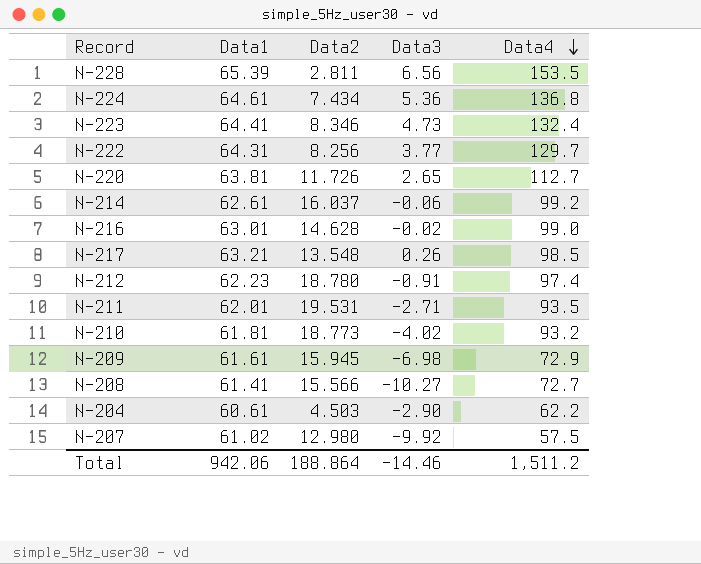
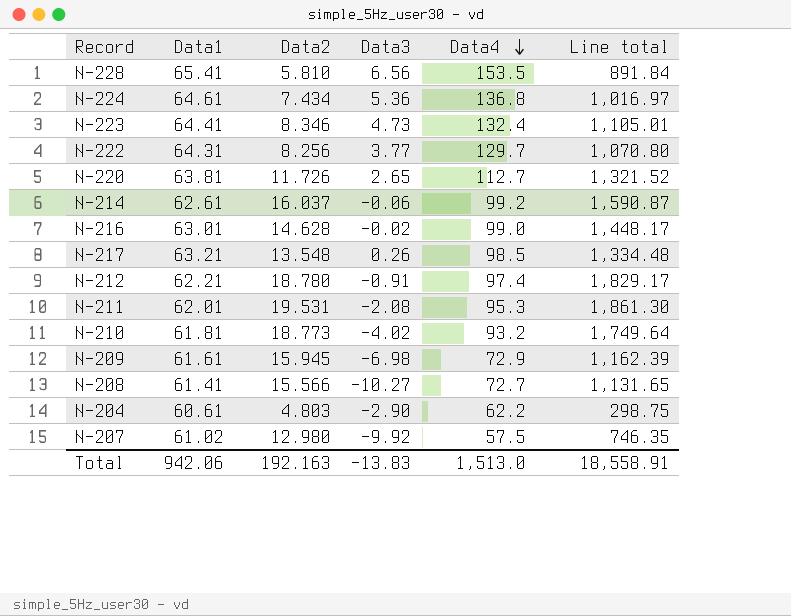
column Line total | formula: none -> [Data2] * [Data4]
N-228 | Data1: 65.39 -> 65.41
N-228 | Data2: 2.811 -> 5.810
N-212 | Data1: 62.23 -> 62.21
N-211 | Data3: -2.71 -> -2.08
N-211 | Data4: 93.5 -> 95.3
N-204 | Data2: 4.503 -> 4.803
Total | Data2: 188.864 -> 192.163
Total | Data3: -14.46 -> -13.83
Total | Data4: 1,511.2 -> 1,513.0

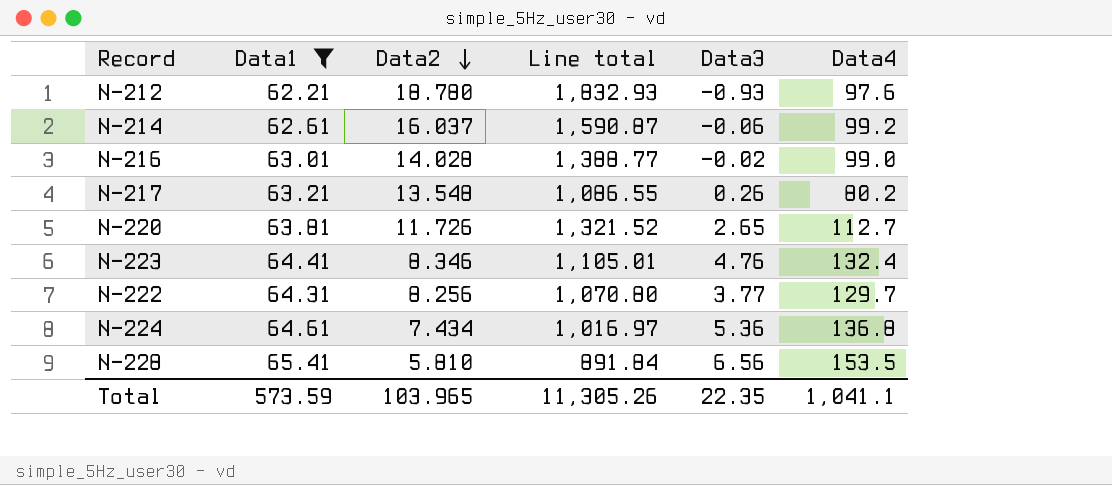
filter: none -> Data1 >= 62.21
row order: Data4 descending -> Data2 descending
column Line total | position: 6 -> 4
N-212 | Line total: 1,829.17 -> 1,832.93
N-212 | Data3: -0.91 -> -0.93
N-212 | Data4: 97.4 -> 97.6
N-216 | Data2: 14.628 -> 14.028
N-216 | Line total: 1,448.17 -> 1,388.77
N-217 | Line total: 1,334.48 -> 1,086.55
N-217 | Data4: 98.5 -> 80.2
N-223 | Data3: 4.73 -> 4.76
Total | Data1: 942.06 -> 573.59
Total | Data2: 192.163 -> 103.965
Total | Line total: 18,558.91 -> 11,305.26
Total | Data3: -13.83 -> 22.35
Total | Data4: 1,513.0 -> 1,041.1

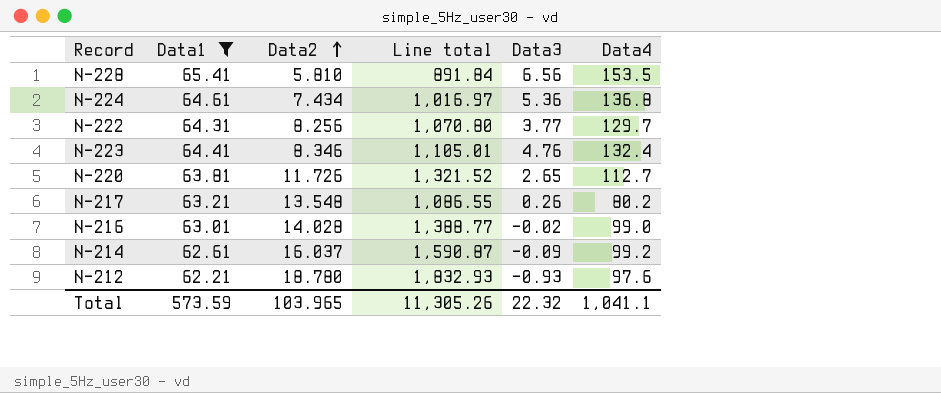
row order: Data2 descending -> Data2 ascending
N-214 | Data3: -0.06 -> -0.09
Total | Data3: 22.35 -> 22.32

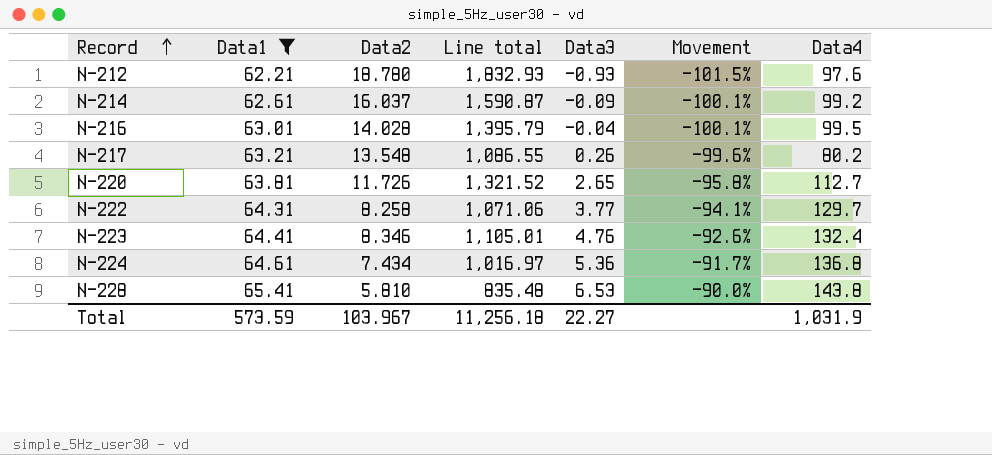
row order: Data2 ascending -> Record ascending
column Movement | formula: none -> ([Data3] - [Data1]) / [Data1]
N-216 | Line total: 1,388.77 -> 1,395.79
N-216 | Data3: -0.02 -> -0.04
N-216 | Data4: 99.0 -> 99.5
N-222 | Data2: 8.256 -> 8.258
N-222 | Line total: 1,070.80 -> 1,071.06
N-228 | Line total: 891.84 -> 835.48
N-228 | Data3: 6.56 -> 6.53
N-228 | Data4: 153.5 -> 143.8
Total | Data2: 103.965 -> 103.967
Total | Line total: 11,305.26 -> 11,256.18
Total | Data3: 22.32 -> 22.27
Total | Data4: 1,041.1 -> 1,031.9

